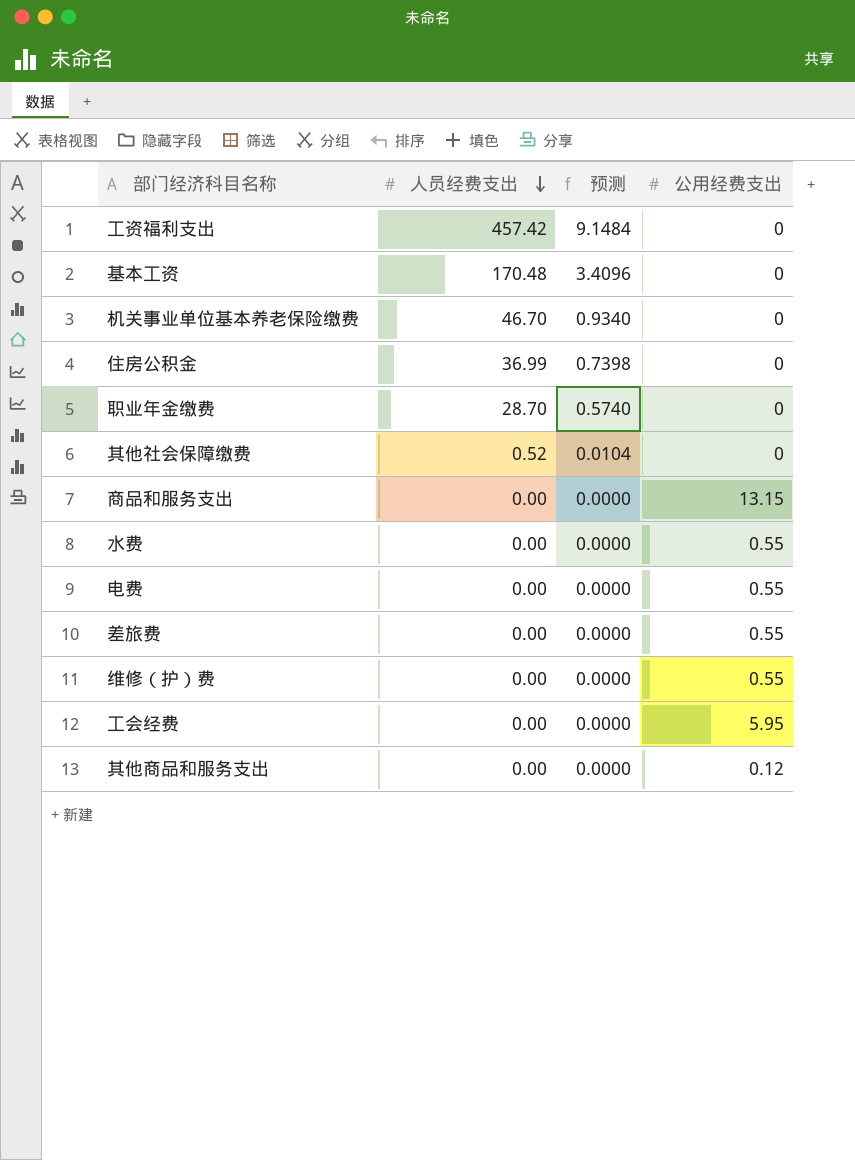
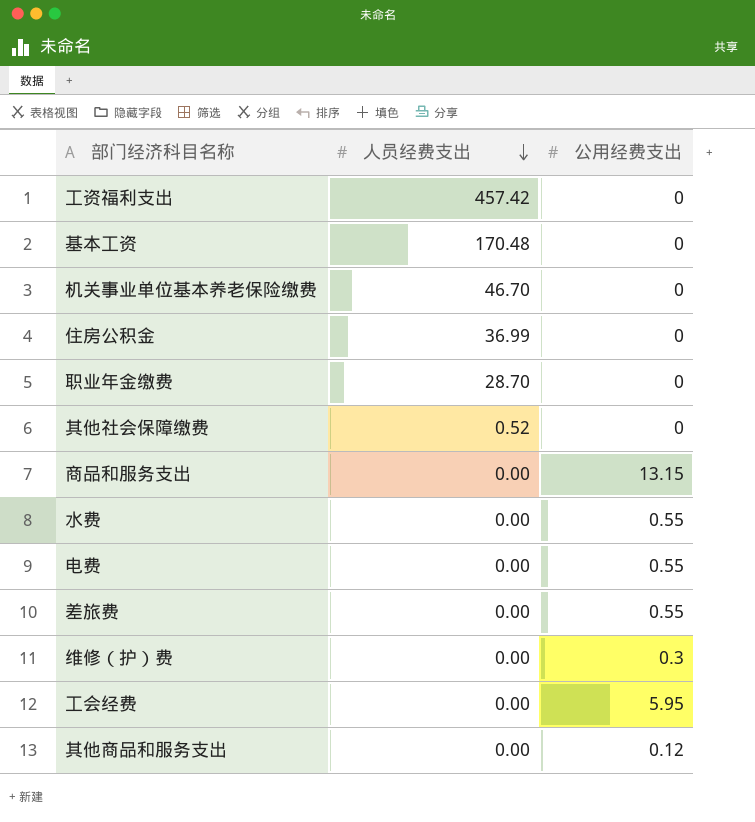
column 预测 | formula: [人员经费支出] * 0.02 -> none
维修（护）费 | 公用经费支出: 0.55 -> 0.3

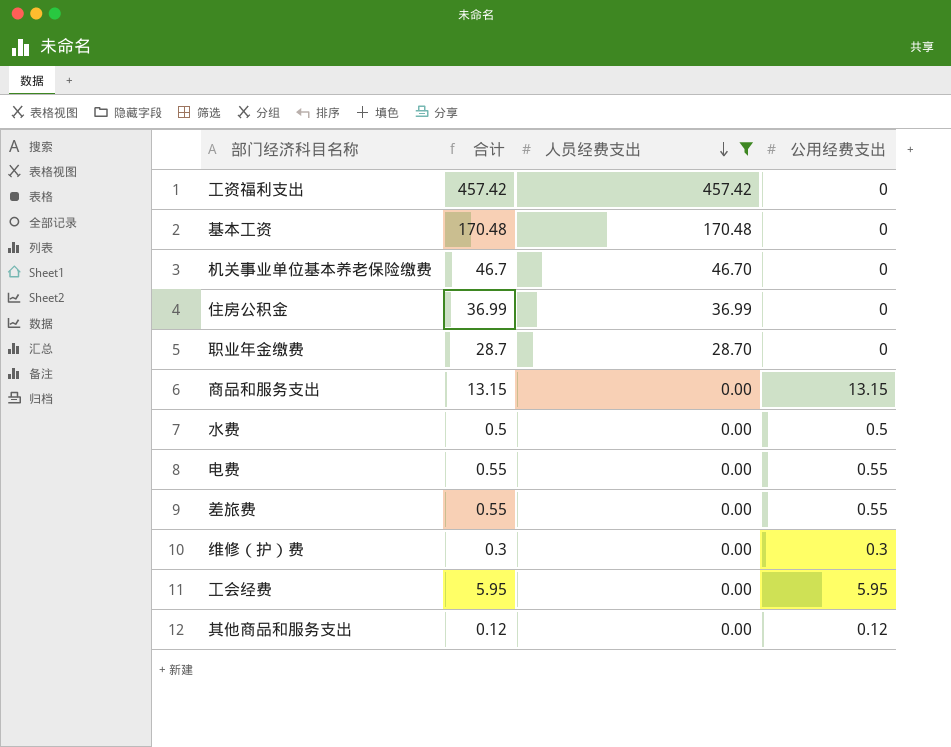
filter: none -> 人员经费支出 != 0.52
column 合计 | formula: none -> [人员经费支出] + [公用经费支出]
水费 | 公用经费支出: 0.55 -> 0.5

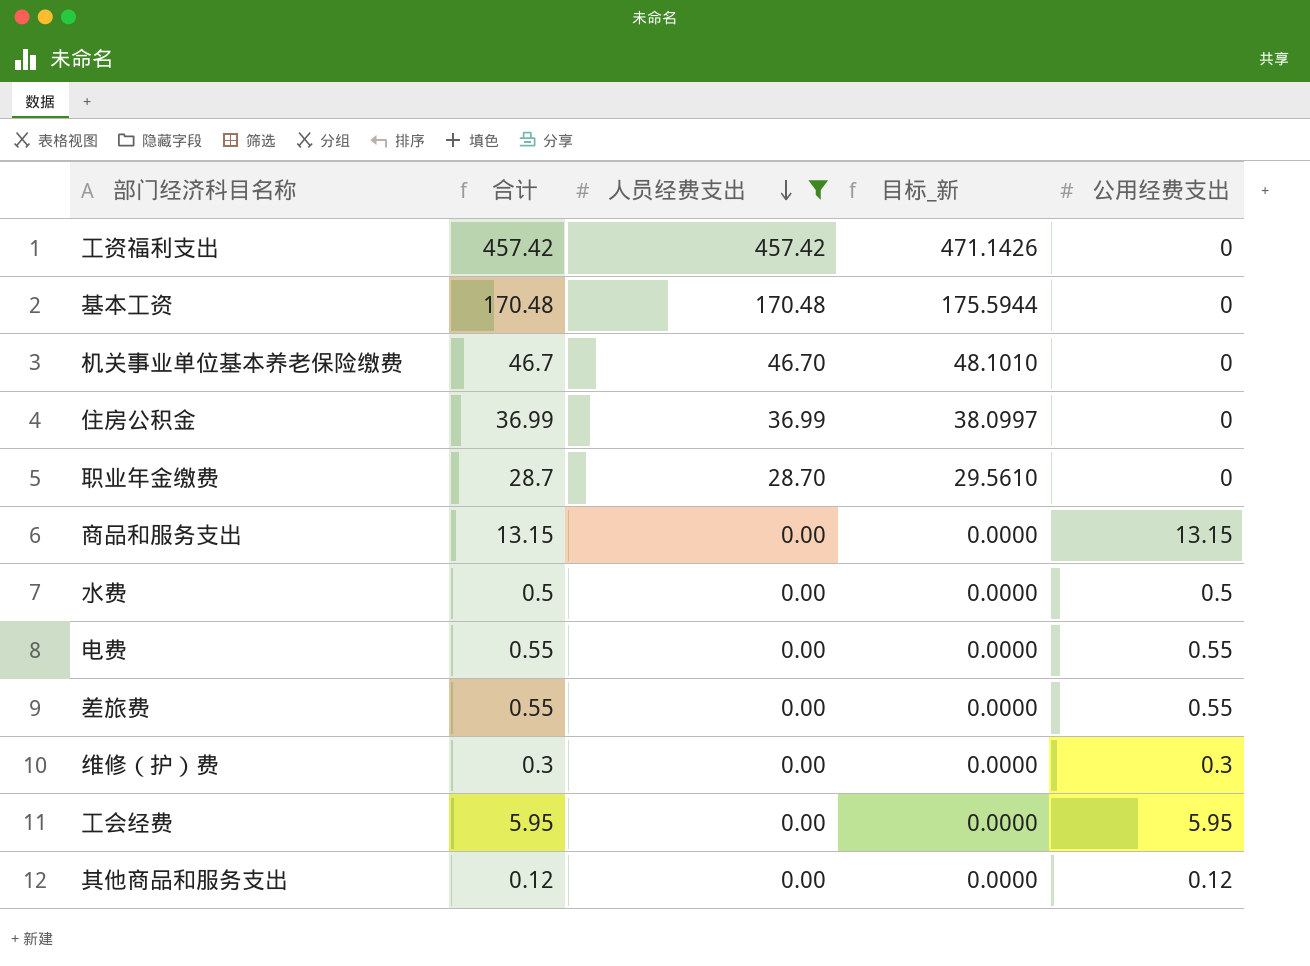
column 目标_新 | formula: none -> [人员经费支出] * 1.03

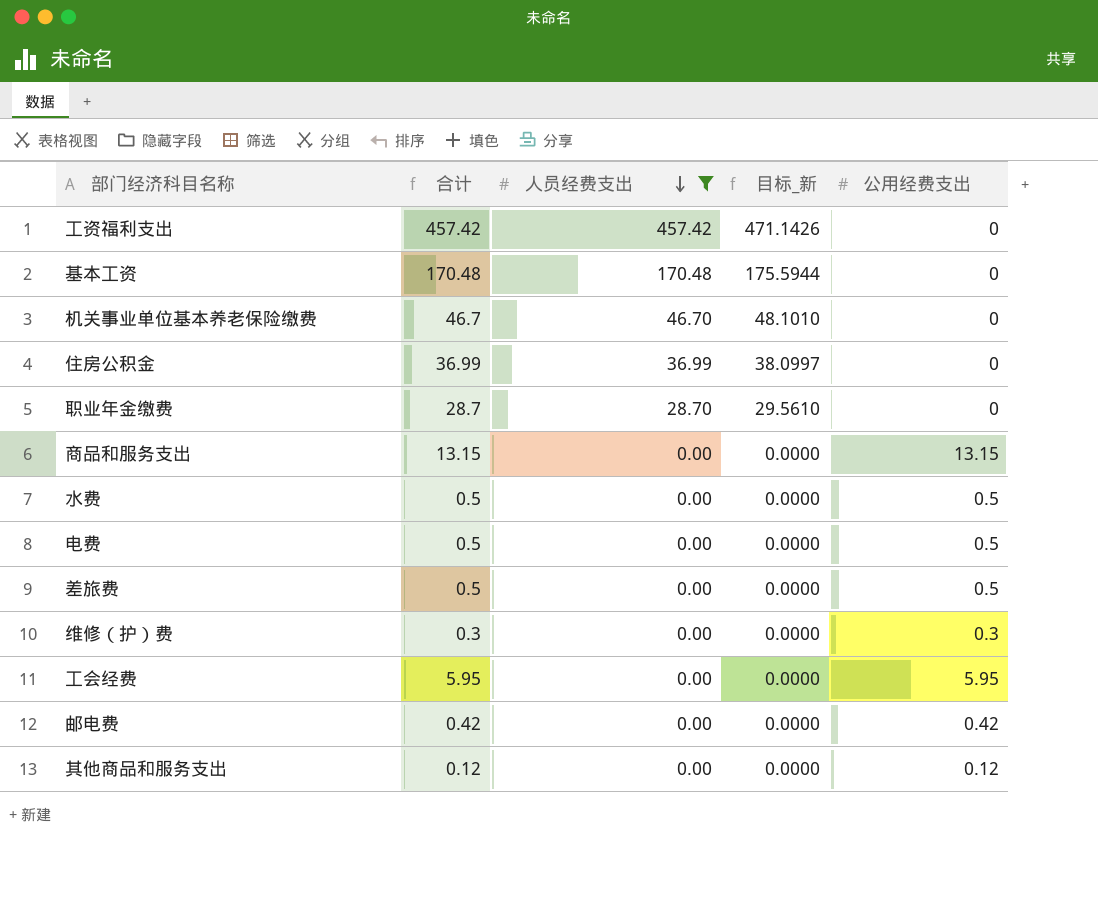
电费 | 合计: 0.55 -> 0.5
电费 | 公用经费支出: 0.55 -> 0.5
差旅费 | 合计: 0.55 -> 0.5
差旅费 | 公用经费支出: 0.55 -> 0.5
row 邮电费: none -> 0.42 | 0.00 | 0.0000 | 0.42

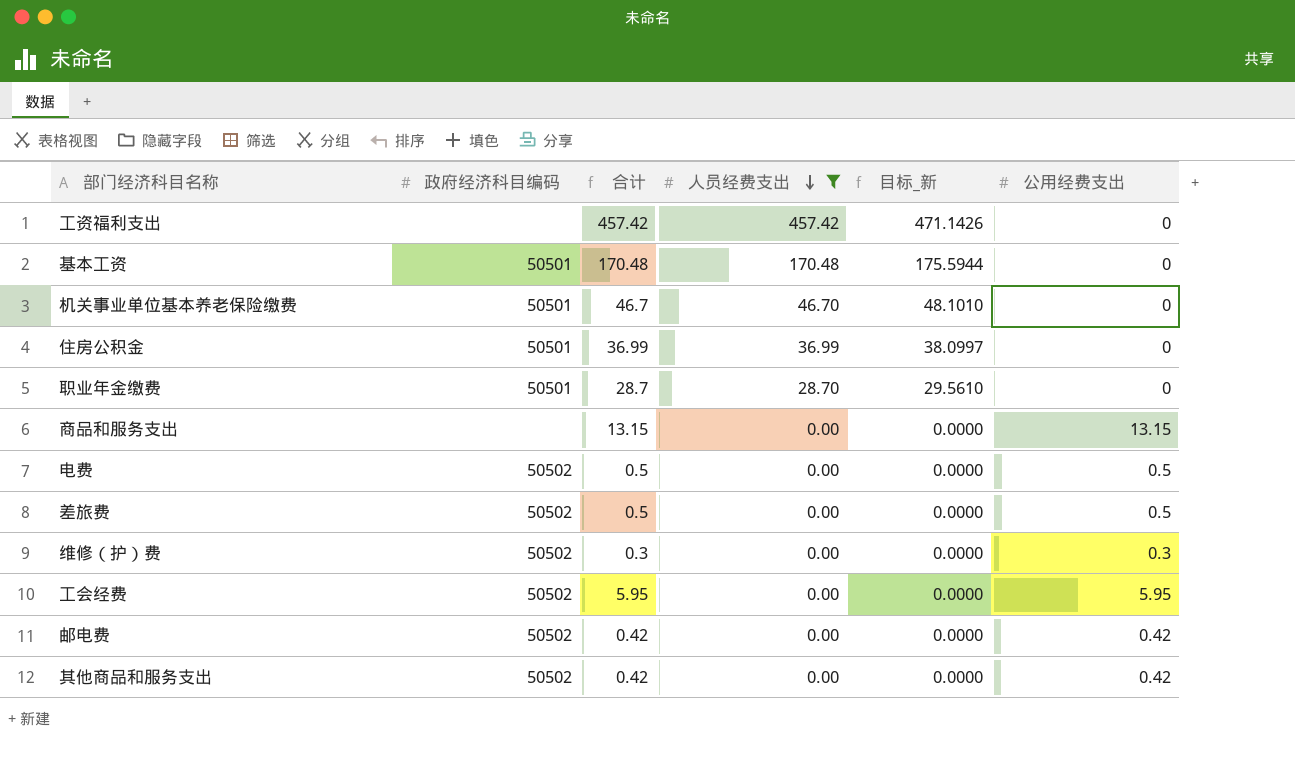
column 政府经济科目编码 | position: none -> 2
row 水费: 0.5 | 0.00 | 0.0000 | 0.5 -> none
其他商品和服务支出 | 合计: 0.12 -> 0.42
其他商品和服务支出 | 公用经费支出: 0.12 -> 0.42

